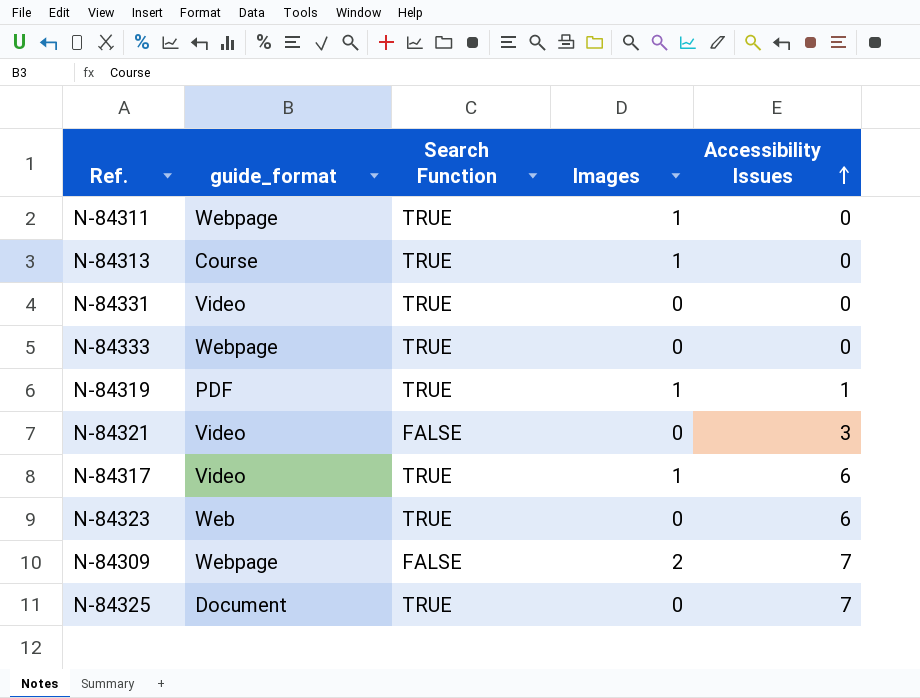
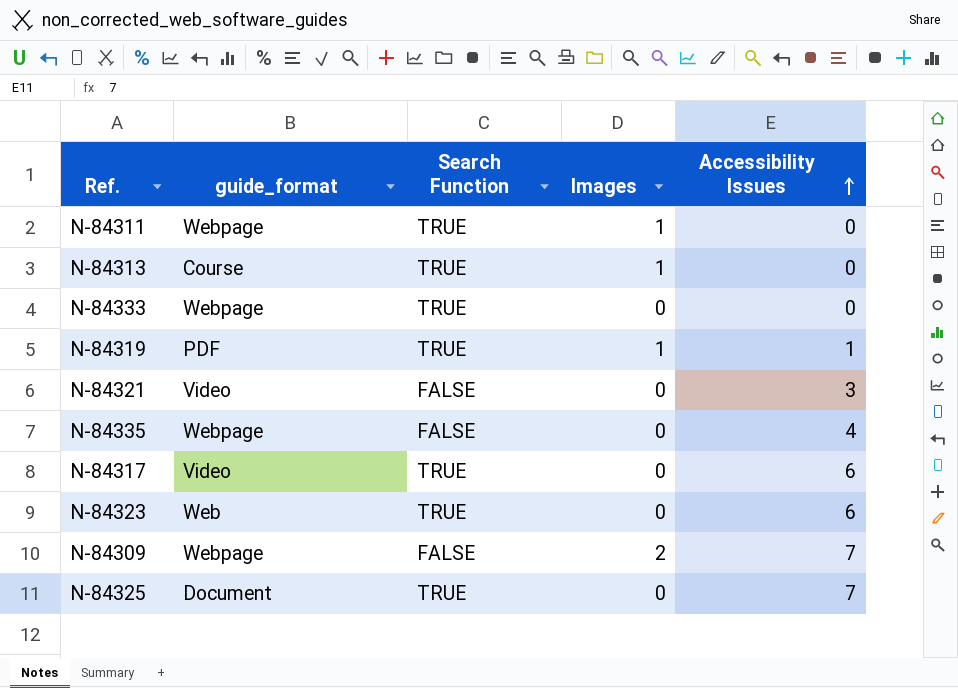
row N-84331: Video | TRUE | 0 | 0 -> none
row N-84335: none -> Webpage | FALSE | 0 | 4
N-84317 | Images: 1 -> 0

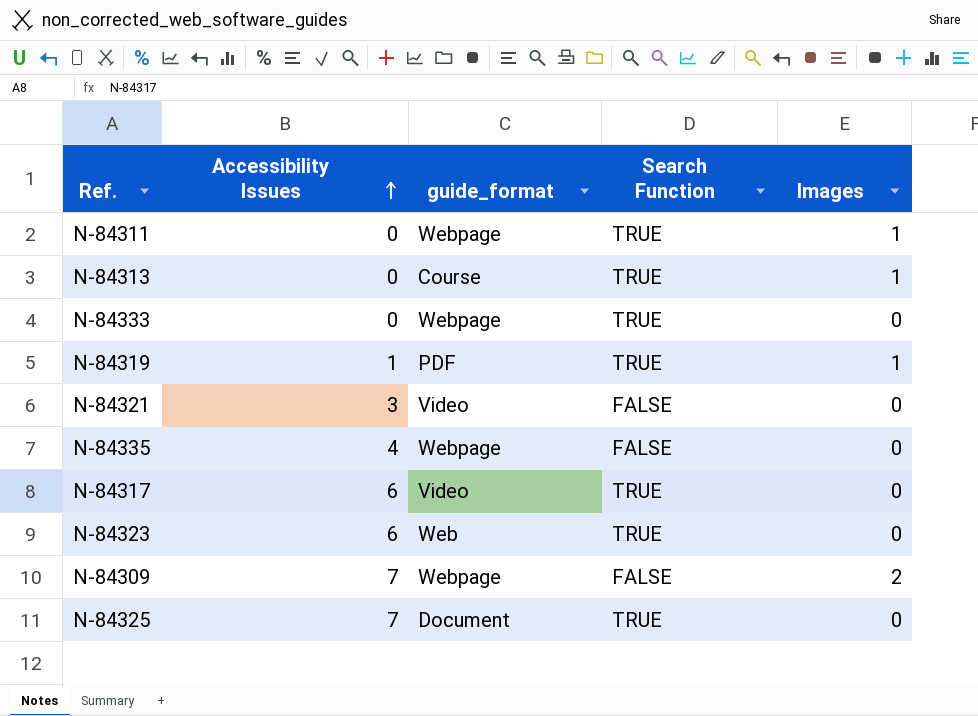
column Accessibility Issues | position: 5 -> 2

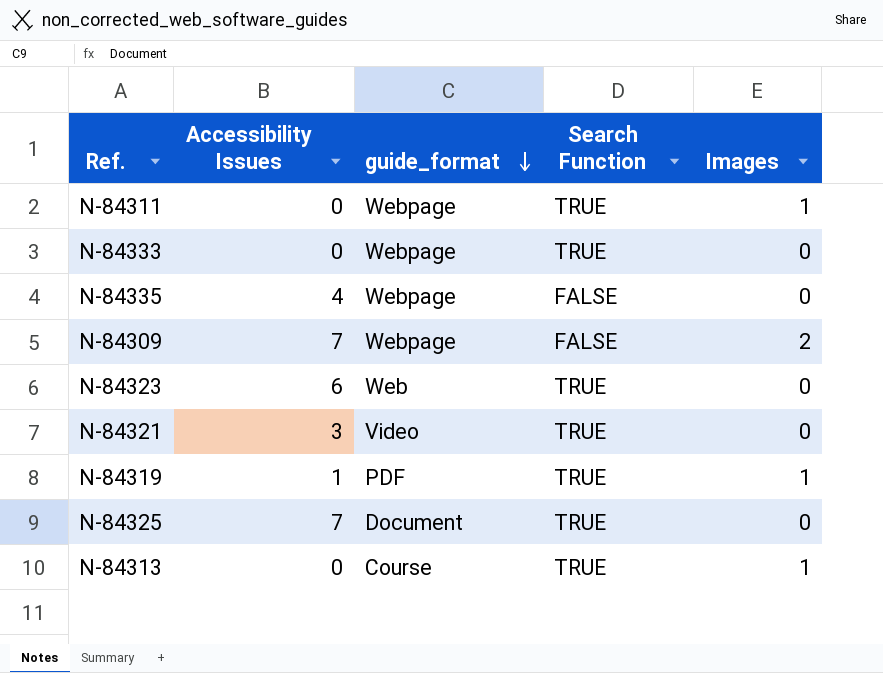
row order: Accessibility Issues ascending -> guide_format descending
row N-84317: 6 | Video | TRUE | 0 -> none
N-84321 | Search Function: FALSE -> TRUE

